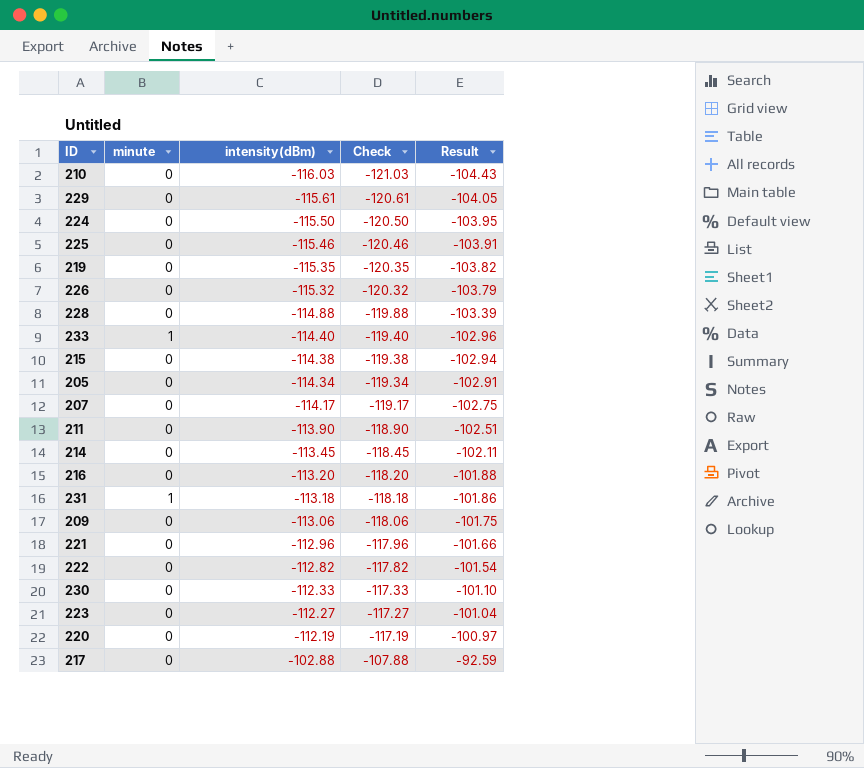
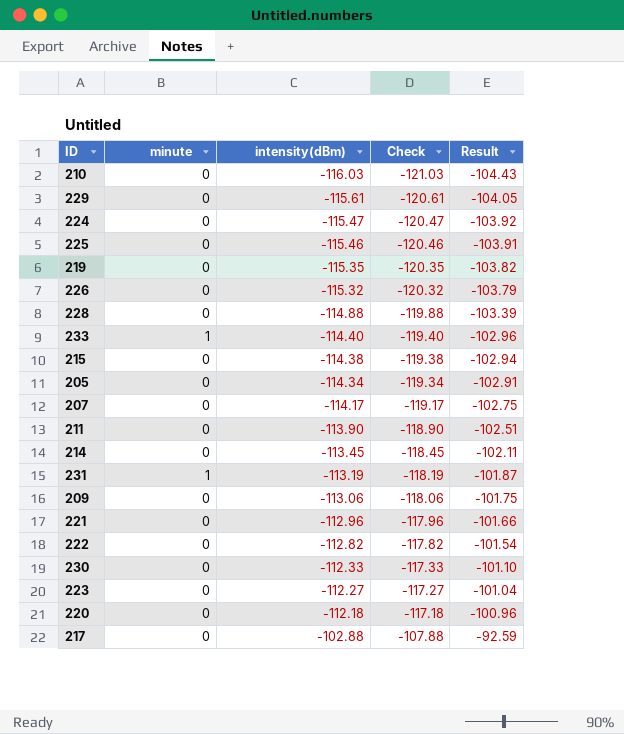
row 216: 0 | -113.20 | -118.20 | -101.88 -> none
224 | intensity(dBm): -115.50 -> -115.47
224 | Check: -120.50 -> -120.47
224 | Result: -103.95 -> -103.92
231 | intensity(dBm): -113.18 -> -113.19
231 | Check: -118.18 -> -118.19
231 | Result: -101.86 -> -101.87
220 | intensity(dBm): -112.19 -> -112.18
220 | Check: -117.19 -> -117.18
220 | Result: -100.97 -> -100.96

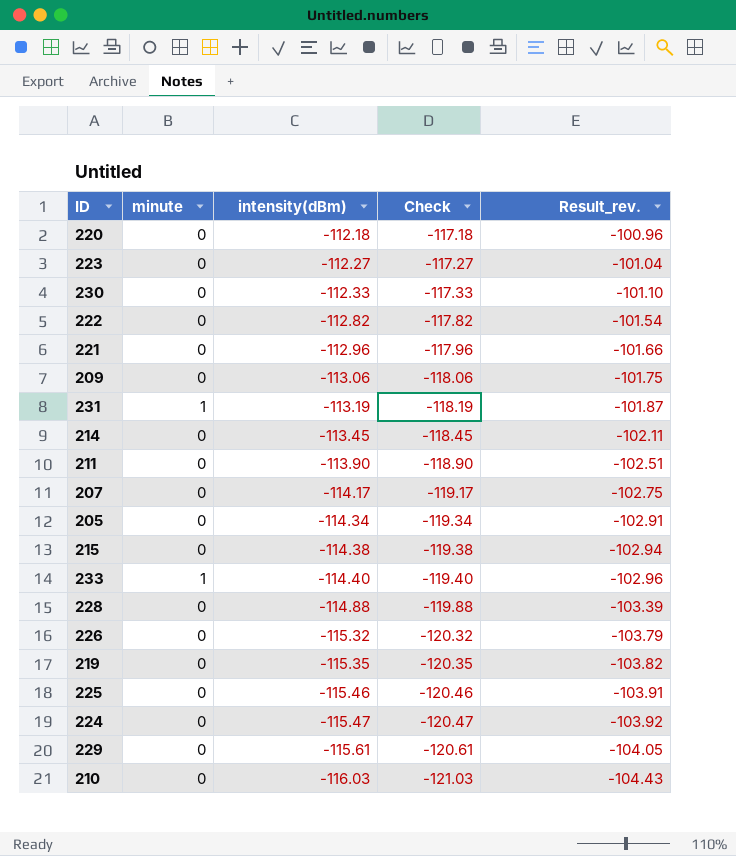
row order: intensity(dBm) ascending -> intensity(dBm) descending
column name: Result -> Result_rev.
row 217: 0 | -102.88 | -107.88 | -92.59 -> none

